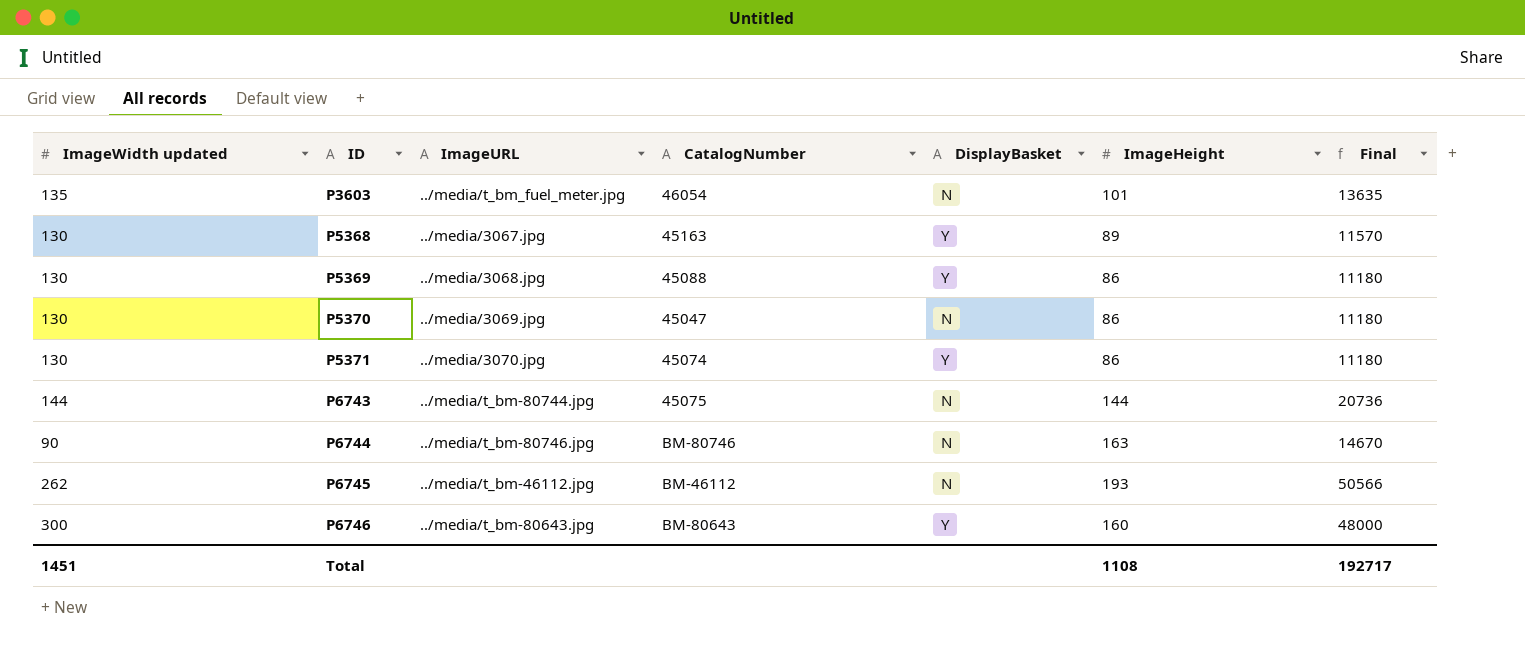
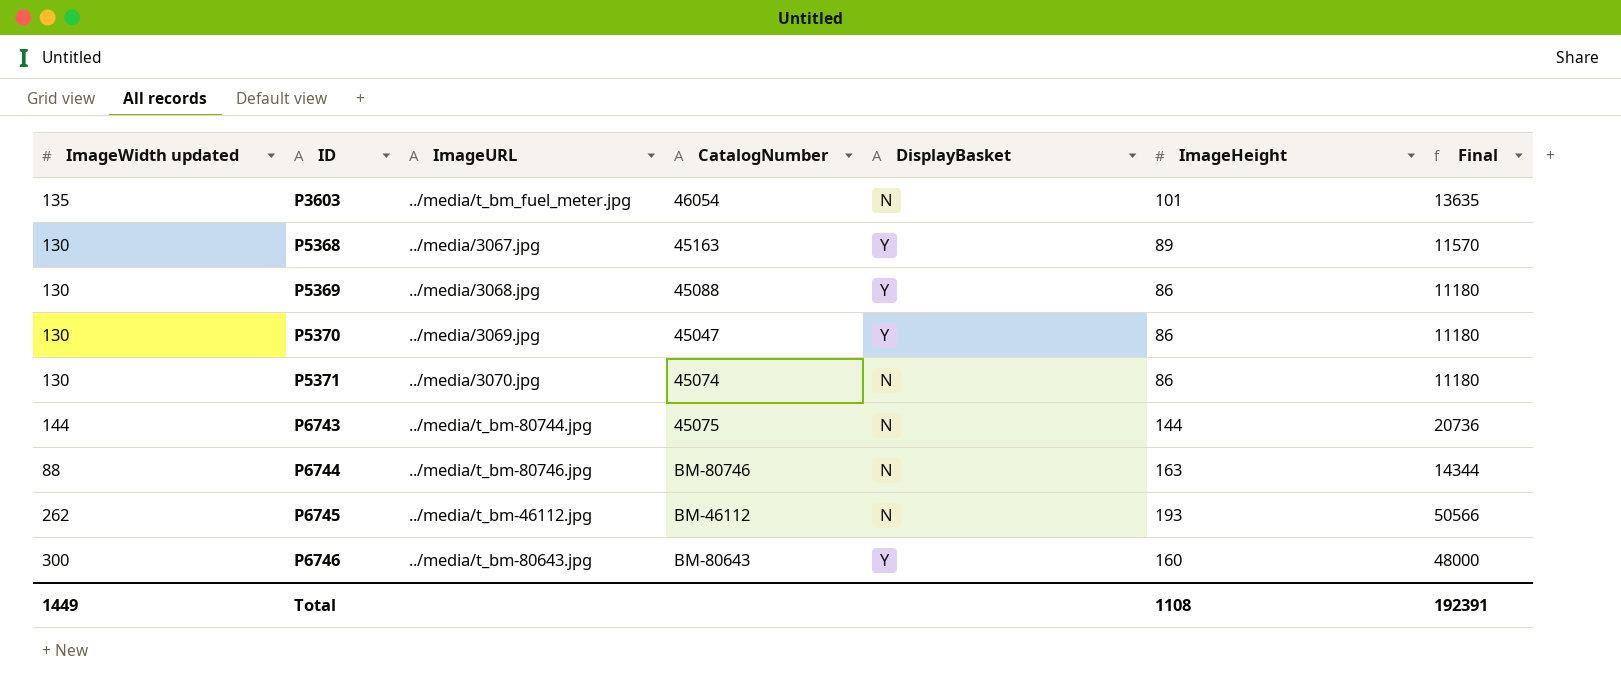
P5370 | DisplayBasket: N -> Y
P5371 | DisplayBasket: Y -> N
P6744 | ImageWidth updated: 90 -> 88
P6744 | Final: 14670 -> 14344
Total | ImageWidth updated: 1451 -> 1449
Total | Final: 192717 -> 192391

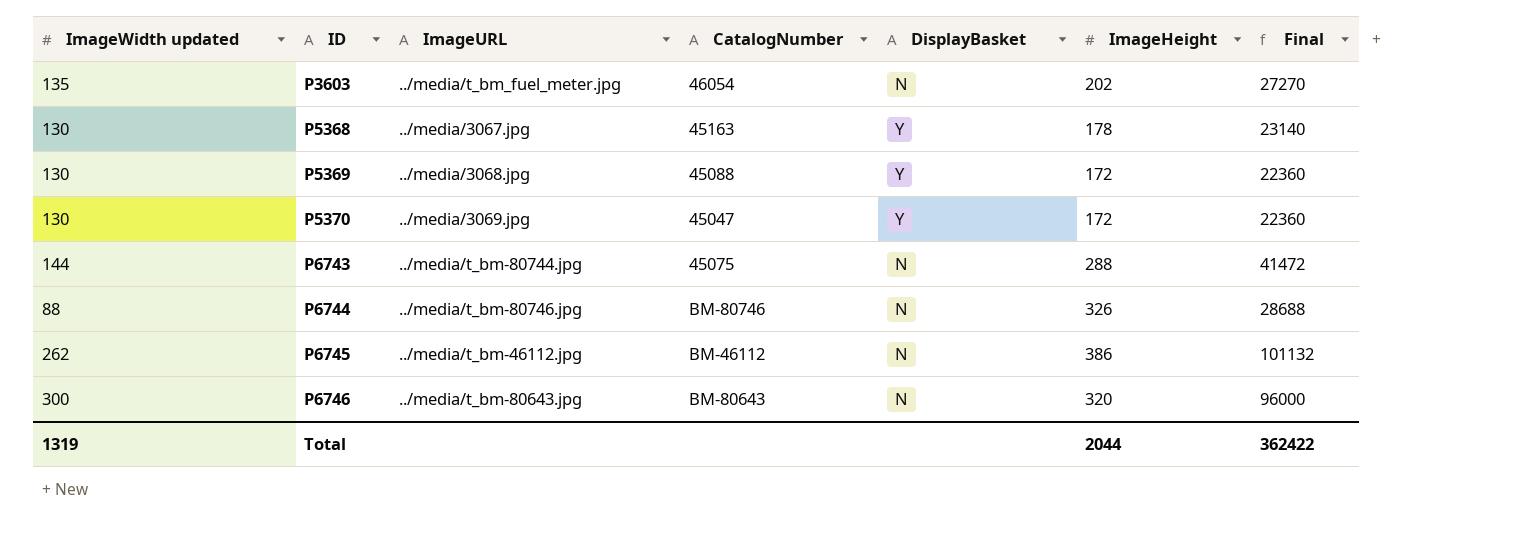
row P5371: 130 | ../media/3070.jpg | 45074 | N | 86 | 11180 -> none
P3603 | ImageHeight: 101 -> 202
P3603 | Final: 13635 -> 27270
P5368 | ImageHeight: 89 -> 178
P5368 | Final: 11570 -> 23140
P5369 | ImageHeight: 86 -> 172
P5369 | Final: 11180 -> 22360
P5370 | ImageHeight: 86 -> 172
P5370 | Final: 11180 -> 22360
P6743 | ImageHeight: 144 -> 288
P6743 | Final: 20736 -> 41472
P6744 | ImageHeight: 163 -> 326
P6744 | Final: 14344 -> 28688
P6745 | ImageHeight: 193 -> 386
P6745 | Final: 50566 -> 101132
P6746 | DisplayBasket: Y -> N
P6746 | ImageHeight: 160 -> 320
P6746 | Final: 48000 -> 96000
Total | ImageWidth updated: 1449 -> 1319
Total | ImageHeight: 1108 -> 2044
Total | Final: 192391 -> 362422

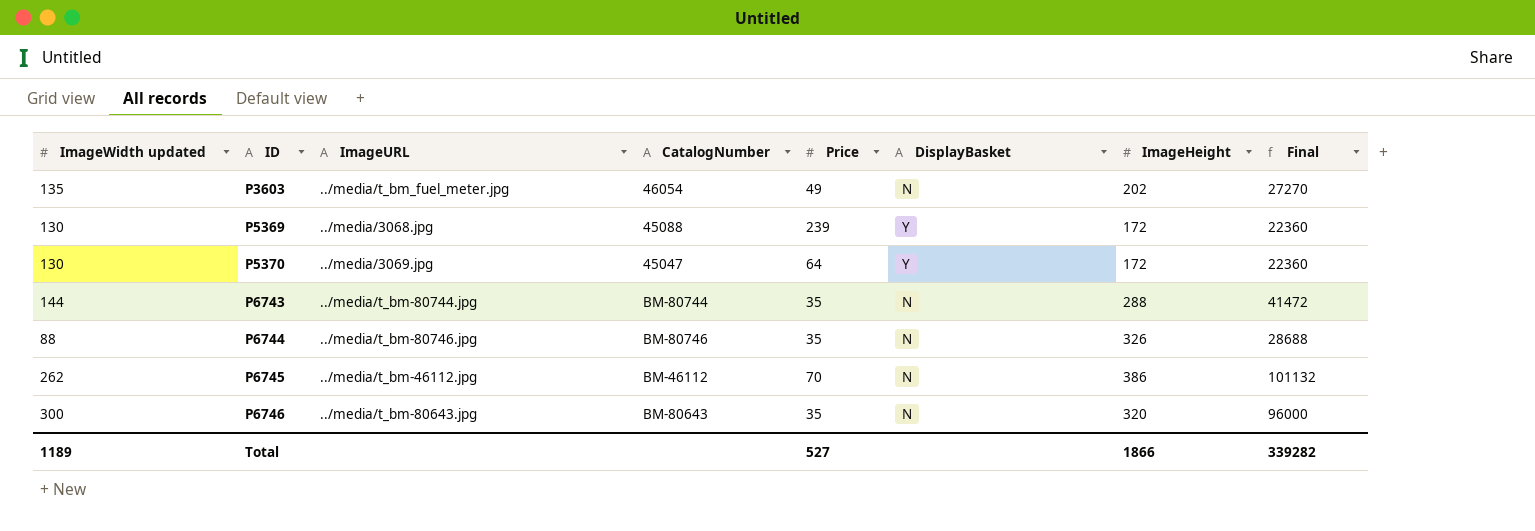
column Price | position: none -> 5
row P5368: 130 | ../media/3067.jpg | 45163 | Y | 178 | 23140 -> none
P6743 | CatalogNumber: 45075 -> BM-80744
Total | ImageWidth updated: 1319 -> 1189
Total | ImageHeight: 2044 -> 1866
Total | Final: 362422 -> 339282

